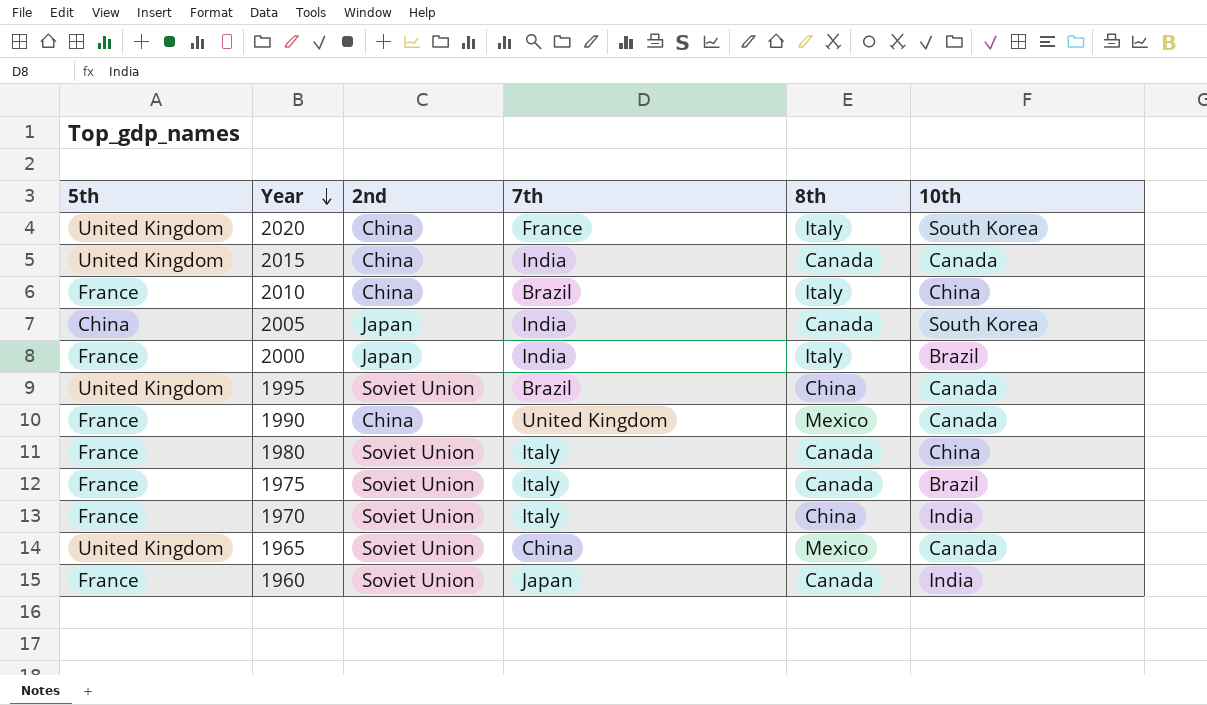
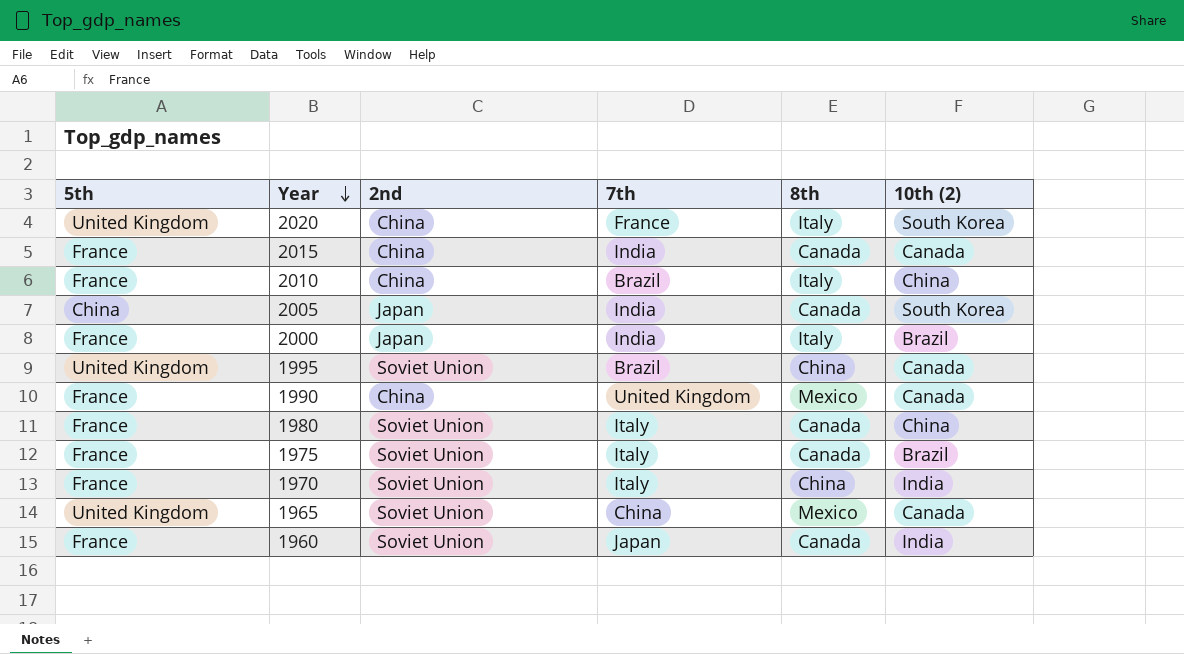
column name: 10th -> 10th (2)
2015 | 5th: United Kingdom -> France

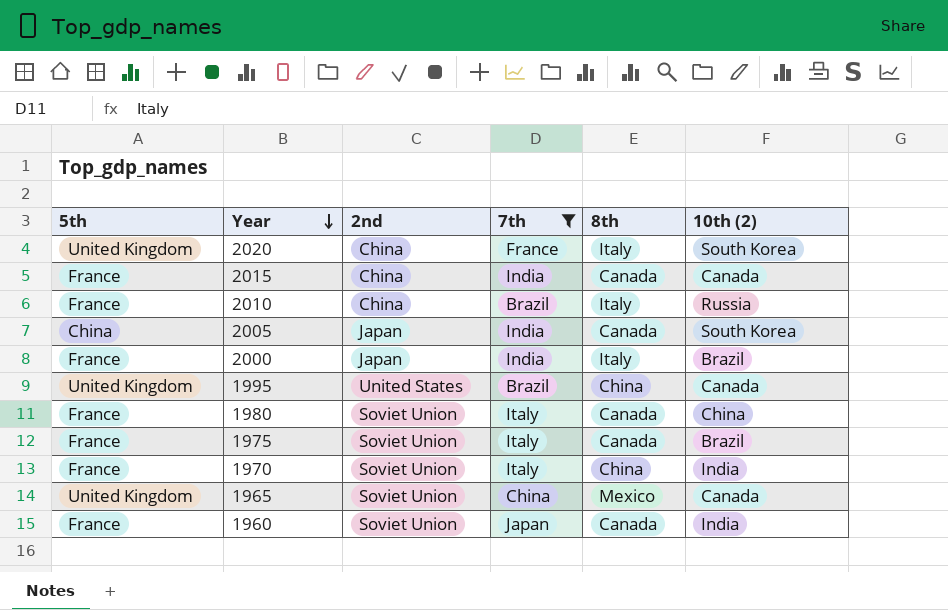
filter: none -> 7th != United Kingdom
2010 | 10th (2): China -> Russia
1995 | 2nd: Soviet Union -> United States

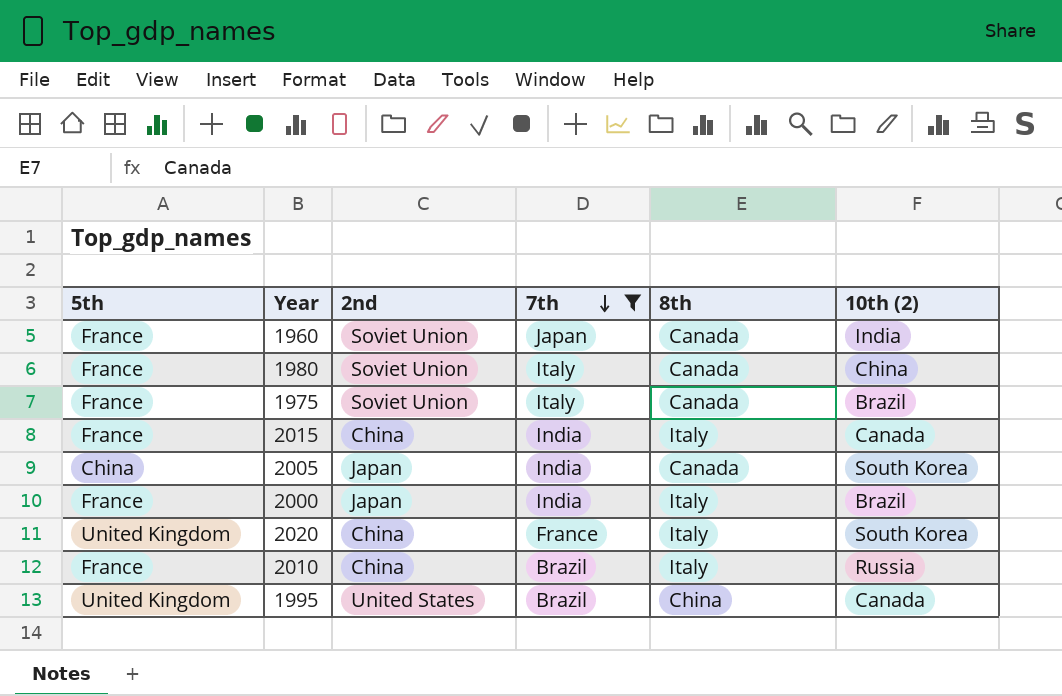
row order: Year descending -> 7th descending
row 1970: France | Soviet Union | Italy | China | India -> none
row 1965: United Kingdom | Soviet Union | China | Mexico | Canada -> none
2015 | 8th: Canada -> Italy

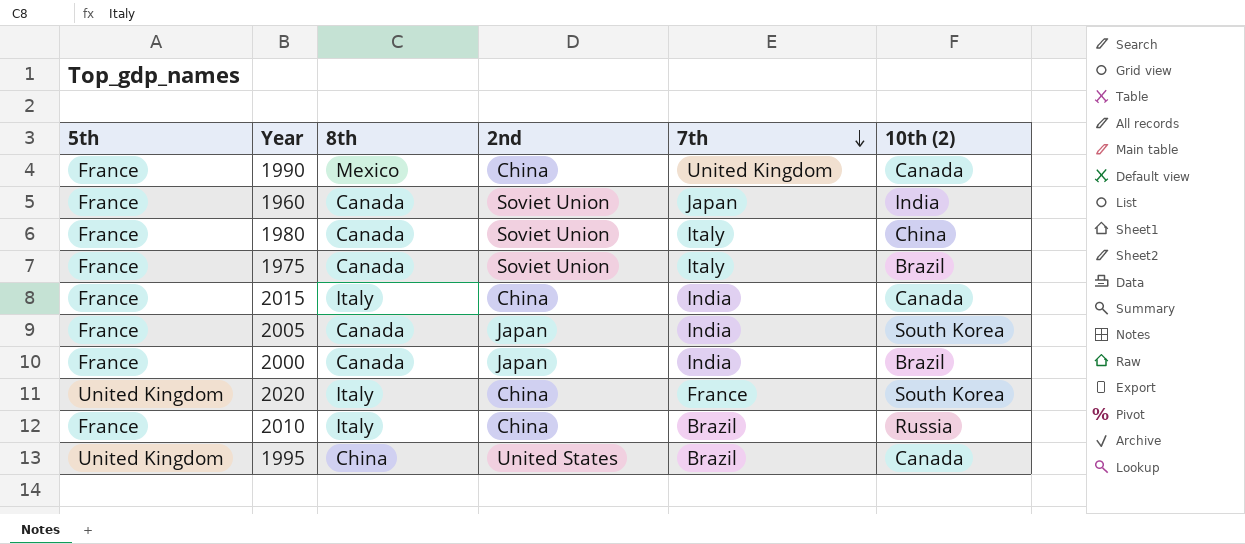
filter: 7th != United Kingdom -> none
column 8th | position: 5 -> 3
2005 | 5th: China -> France
2000 | 8th: Italy -> Canada

